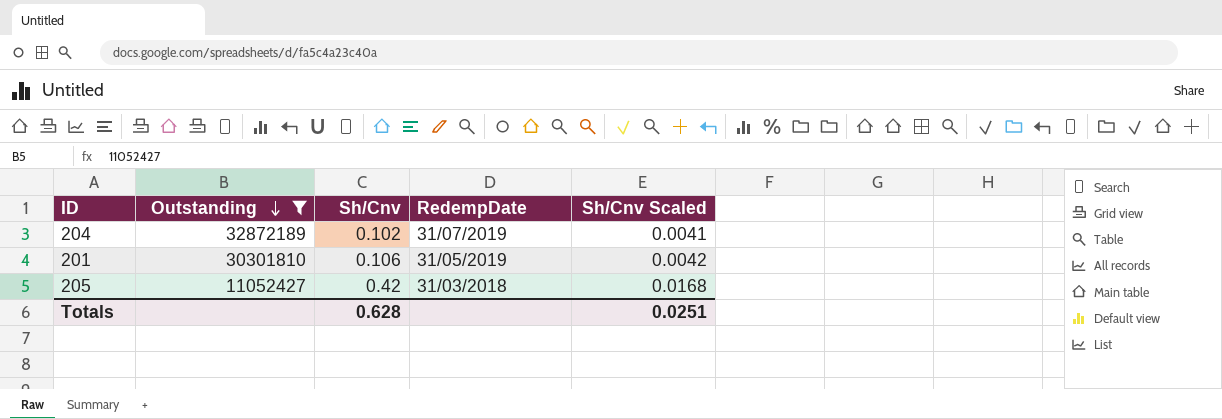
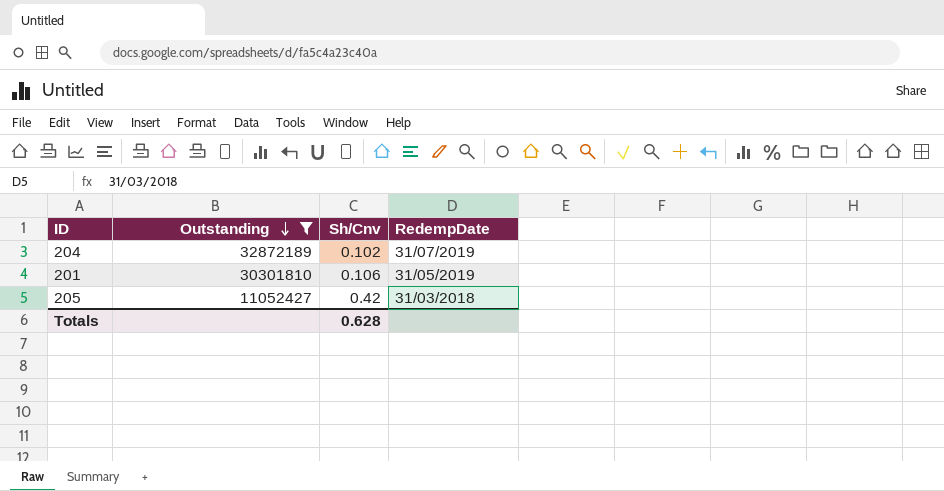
column Sh/Cnv Scaled | formula: [Sh/Cnv] * 0.04 -> none

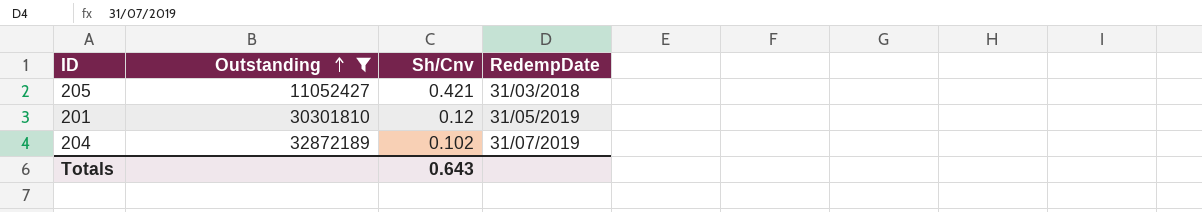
row order: Outstanding descending -> Outstanding ascending
205 | Sh/Cnv: 0.42 -> 0.421
201 | Sh/Cnv: 0.106 -> 0.12
Totals | Sh/Cnv: 0.628 -> 0.643

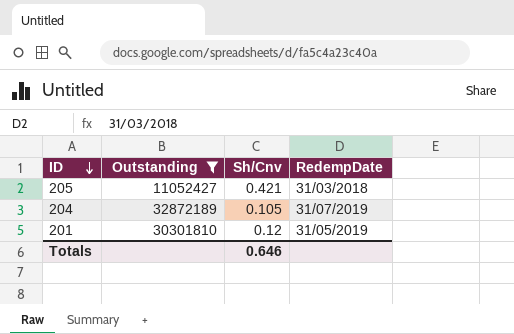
row order: Outstanding ascending -> ID descending
204 | Sh/Cnv: 0.102 -> 0.105
Totals | Sh/Cnv: 0.643 -> 0.646

